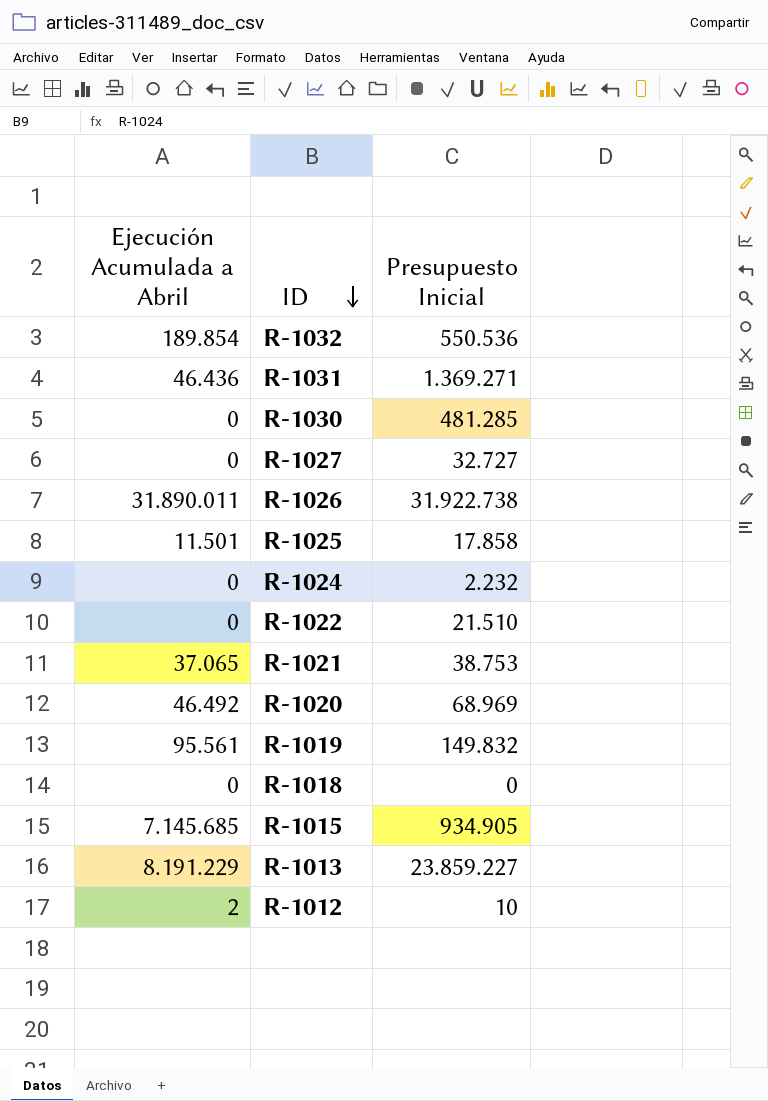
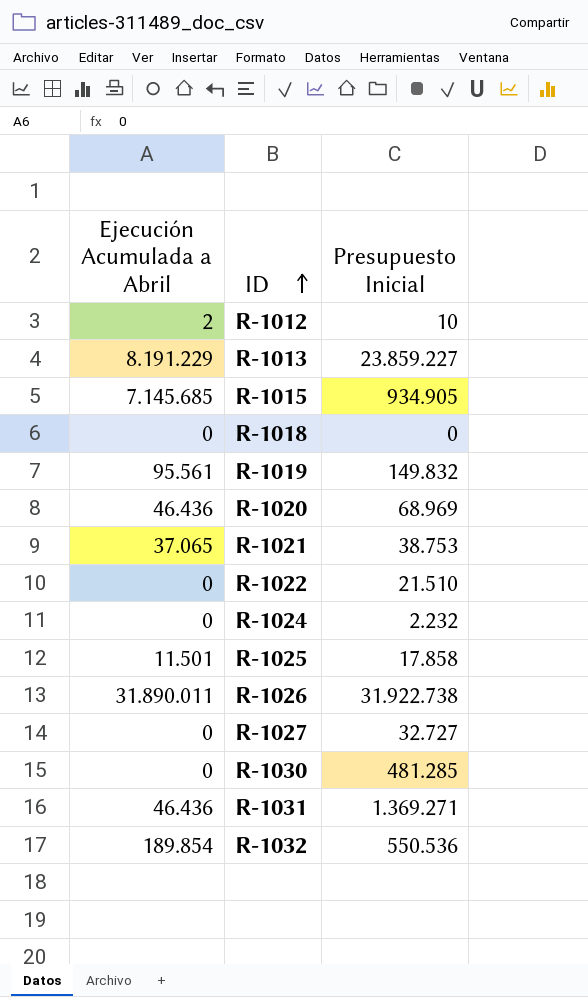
row order: ID descending -> ID ascending
R-1020 | Ejecución Acumulada a Abril: 46.492 -> 46.436

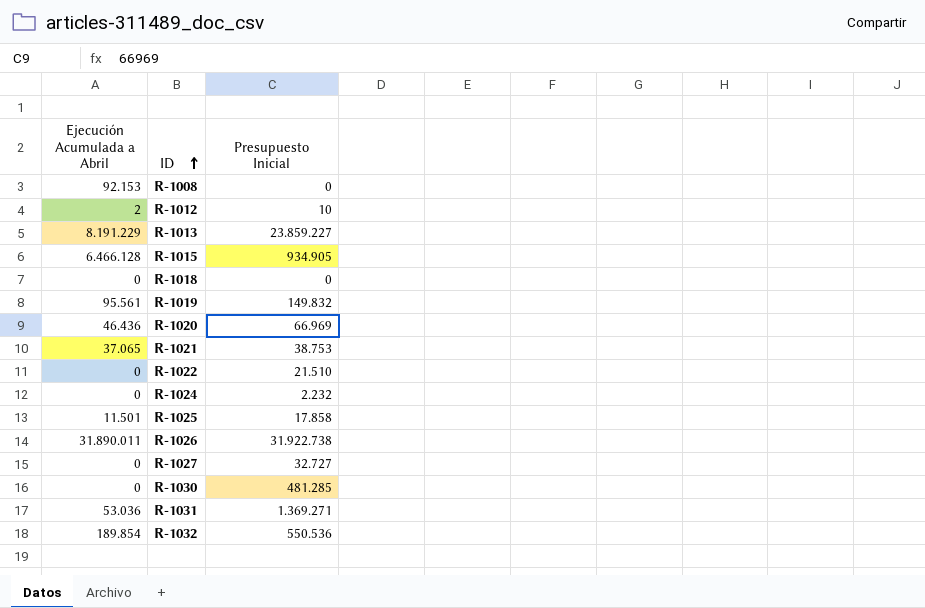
row R-1008: none -> 92.153 | 0
R-1015 | Ejecución Acumulada a Abril: 7.145.685 -> 6.466.128
R-1020 | Presupuesto Inicial: 68.969 -> 66.969
R-1031 | Ejecución Acumulada a Abril: 46.436 -> 53.036

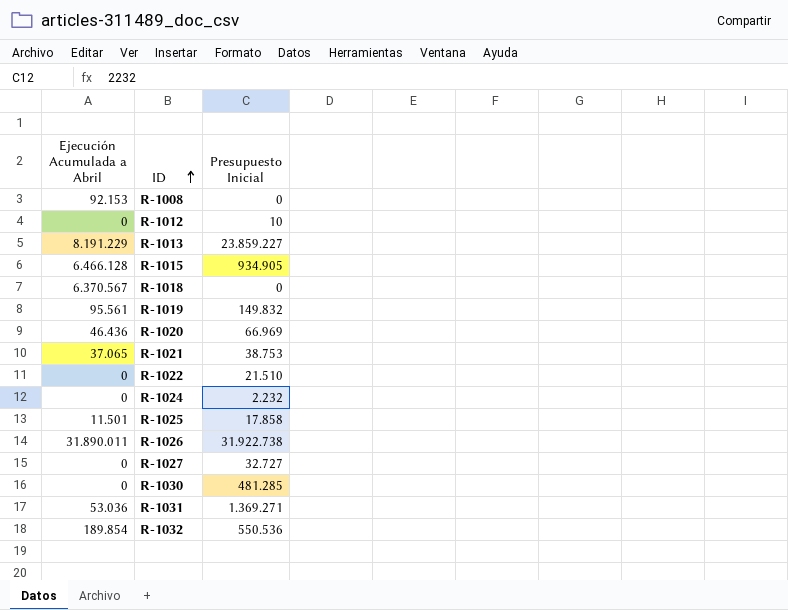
R-1012 | Ejecución Acumulada a Abril: 2 -> 0
R-1018 | Ejecución Acumulada a Abril: 0 -> 6.370.567

